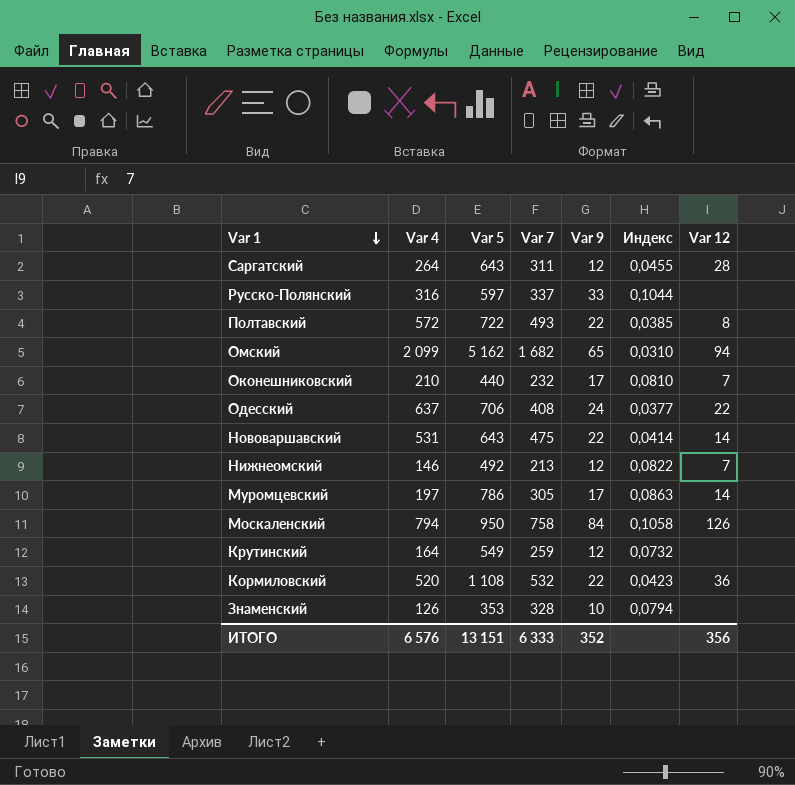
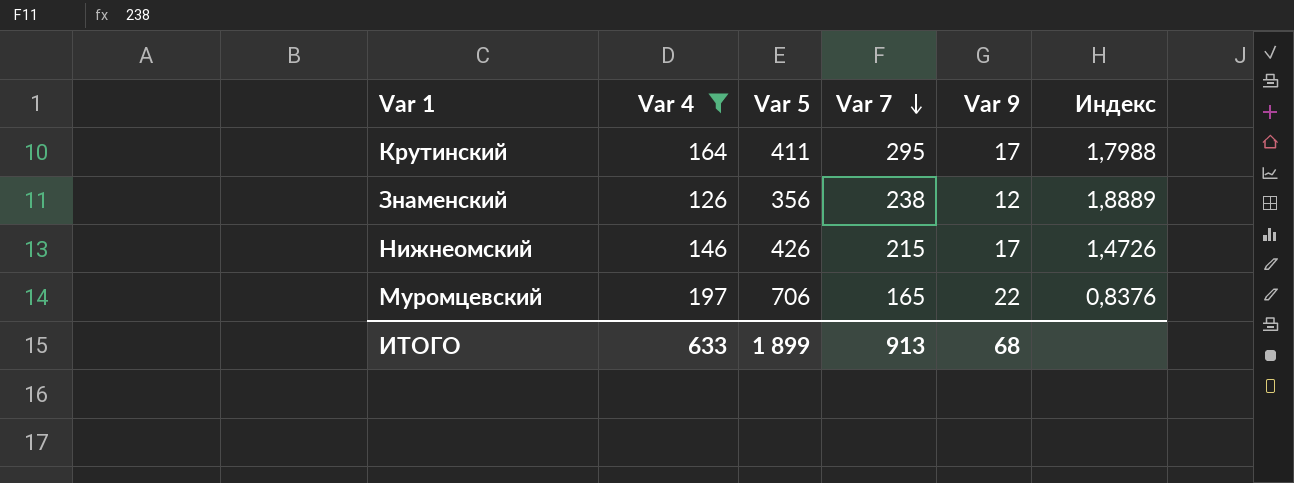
filter: none -> Var 4 <= 197
row order: Var 1 descending -> Var 7 descending
column Var 12 | position: 7 -> none
column Индекс | formula: [Var 9] / [Var 4] -> [Var 7] / [Var 4]
Крутинский | Var 5: 549 -> 411
Крутинский | Var 7: 259 -> 295
Крутинский | Var 9: 12 -> 17
Знаменский | Var 5: 353 -> 356
Знаменский | Var 7: 328 -> 238
Знаменский | Var 9: 10 -> 12
Нижнеомский | Var 5: 492 -> 426
Нижнеомский | Var 7: 213 -> 215
Нижнеомский | Var 9: 12 -> 17
Муромцевский | Var 5: 786 -> 706
Муромцевский | Var 7: 305 -> 165
Муромцевский | Var 9: 17 -> 22
ИТОГО | Var 4: 6 576 -> 633
ИТОГО | Var 5: 13 151 -> 1 899
ИТОГО | Var 7: 6 333 -> 913
ИТОГО | Var 9: 352 -> 68

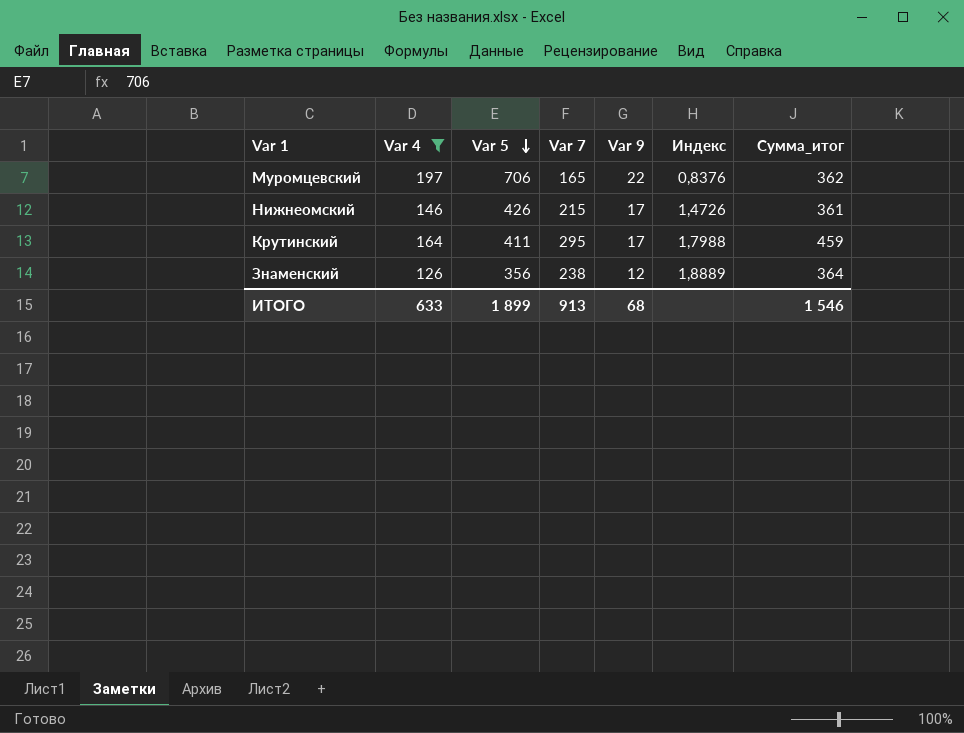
row order: Var 7 descending -> Var 5 descending
column Сумма_итог | formula: none -> [Var 4] + [Var 7]

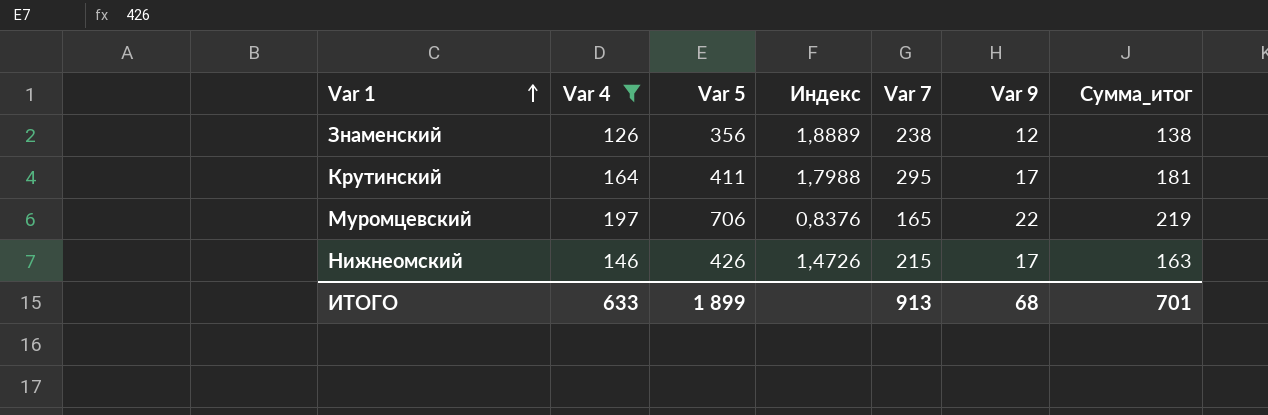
row order: Var 5 descending -> Var 1 ascending
column Индекс | position: 6 -> 4
column Сумма_итог | formula: [Var 4] + [Var 7] -> [Var 4] + [Var 9]
ИТОГО | Сумма_итог: 1 546 -> 701

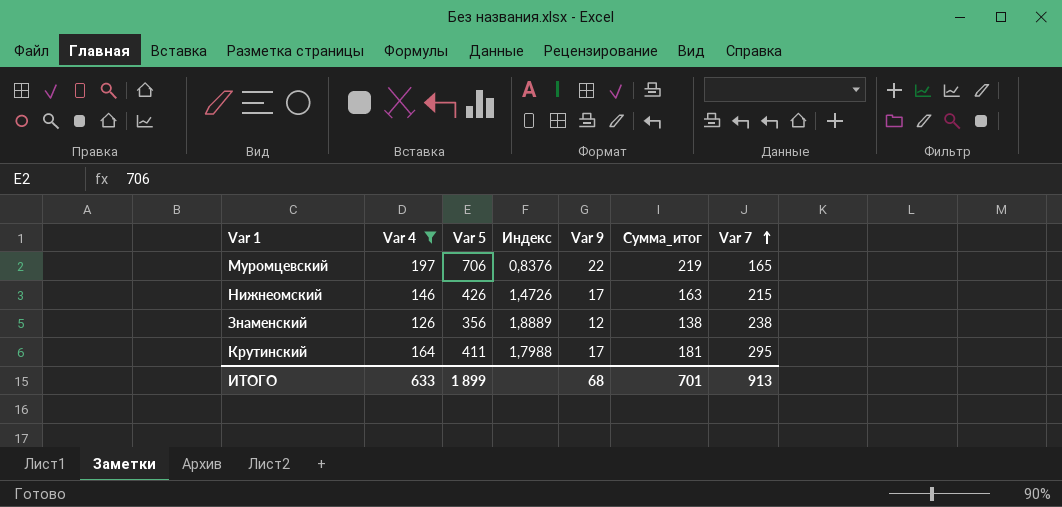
row order: Var 1 ascending -> Var 7 ascending
column Var 7 | position: 5 -> 7

